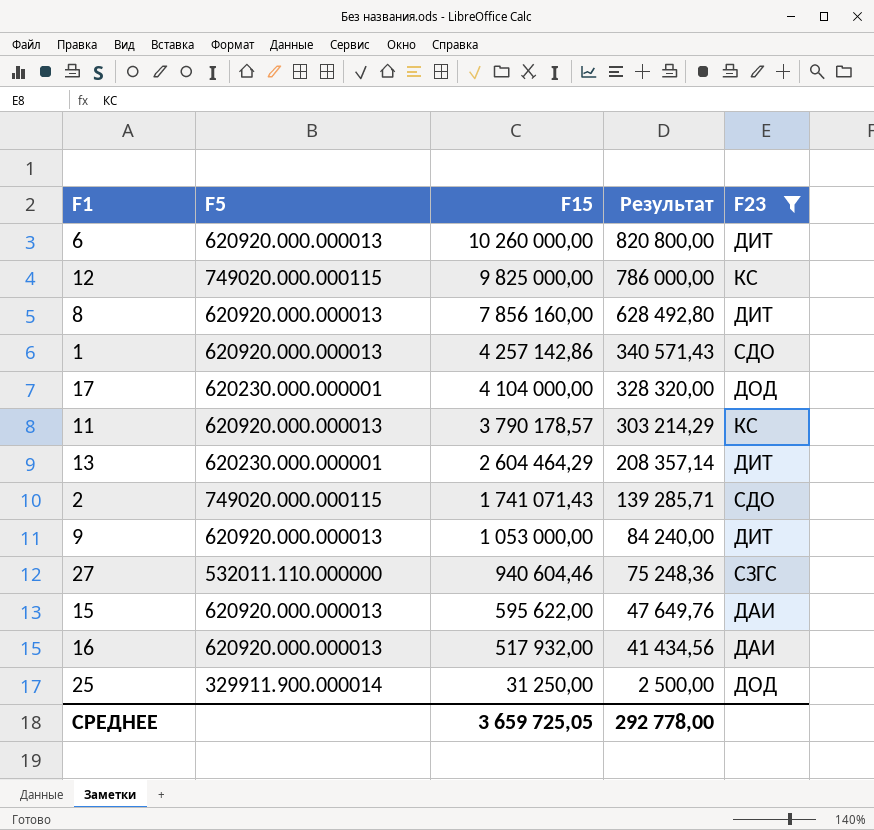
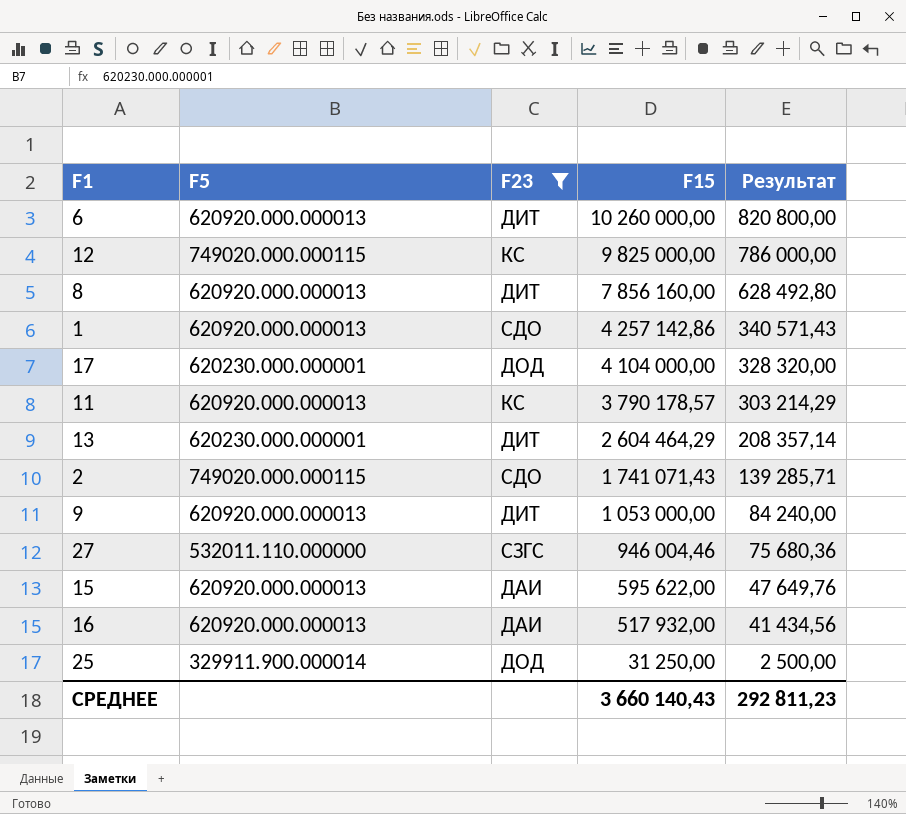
column F23 | position: 5 -> 3
27 | F15: 940 604,46 -> 946 004,46
27 | Результат: 75 248,36 -> 75 680,36
СРЕДНЕЕ | F15: 3 659 725,05 -> 3 660 140,43
СРЕДНЕЕ | Результат: 292 778,00 -> 292 811,23

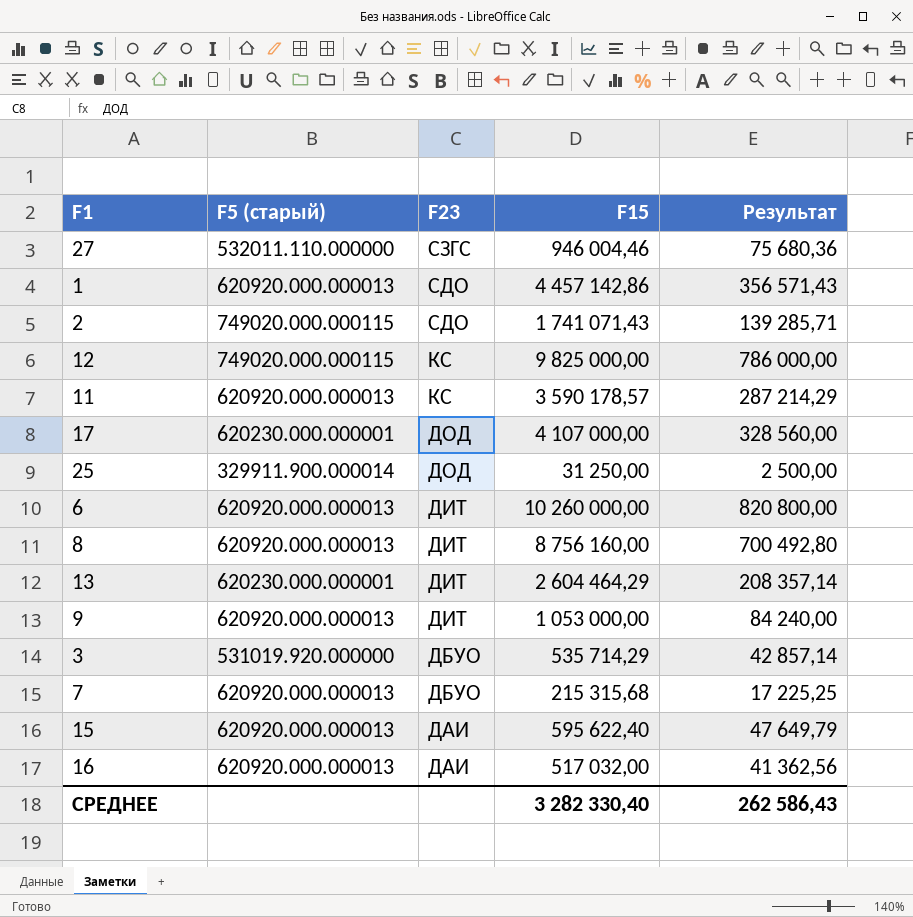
filter: F23 != ДБУО -> none
row order: F15 descending -> F23 descending
column name: F5 -> F5 (старый)
1 | F15: 4 257 142,86 -> 4 457 142,86
1 | Результат: 340 571,43 -> 356 571,43
11 | F15: 3 790 178,57 -> 3 590 178,57
11 | Результат: 303 214,29 -> 287 214,29
17 | F15: 4 104 000,00 -> 4 107 000,00
17 | Результат: 328 320,00 -> 328 560,00
8 | F15: 7 856 160,00 -> 8 756 160,00
8 | Результат: 628 492,80 -> 700 492,80
15 | F15: 595 622,00 -> 595 622,40
15 | Результат: 47 649,76 -> 47 649,79
16 | F15: 517 932,00 -> 517 032,00
16 | Результат: 41 434,56 -> 41 362,56
СРЕДНЕЕ | F15: 3 660 140,43 -> 3 282 330,40
СРЕДНЕЕ | Результат: 292 811,23 -> 262 586,43

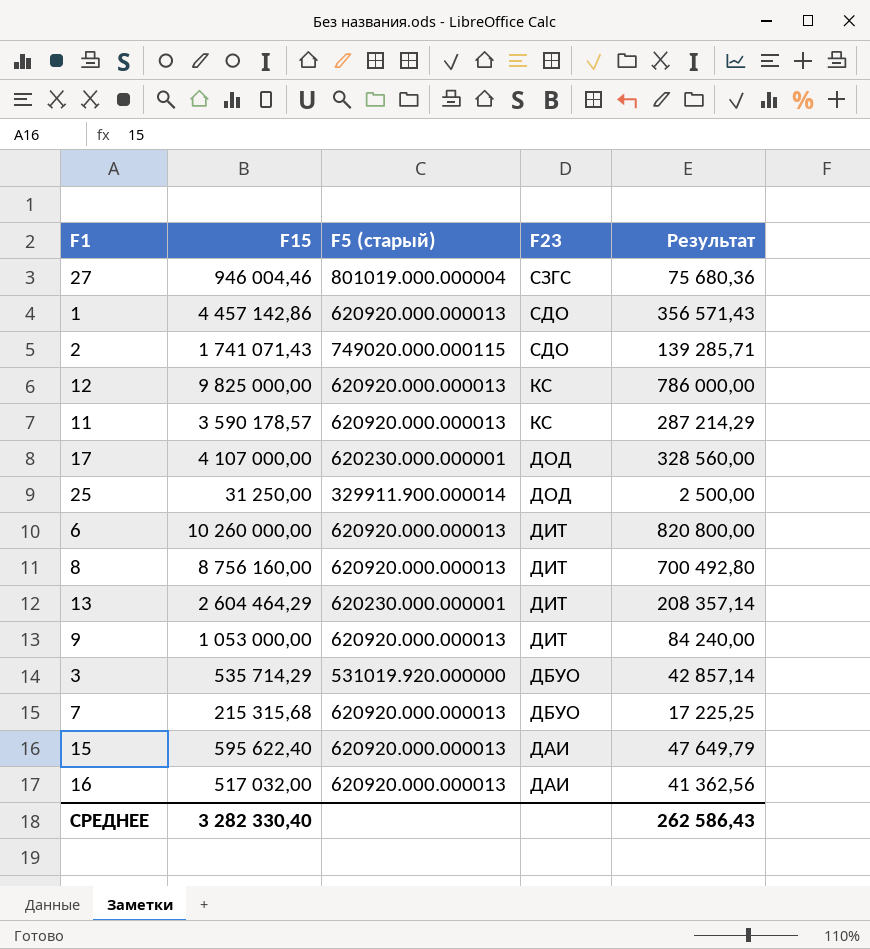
column F15 | position: 4 -> 2
27 | F5 (старый): 532011.110.000000 -> 801019.000.000004
12 | F5 (старый): 749020.000.000115 -> 620920.000.000013

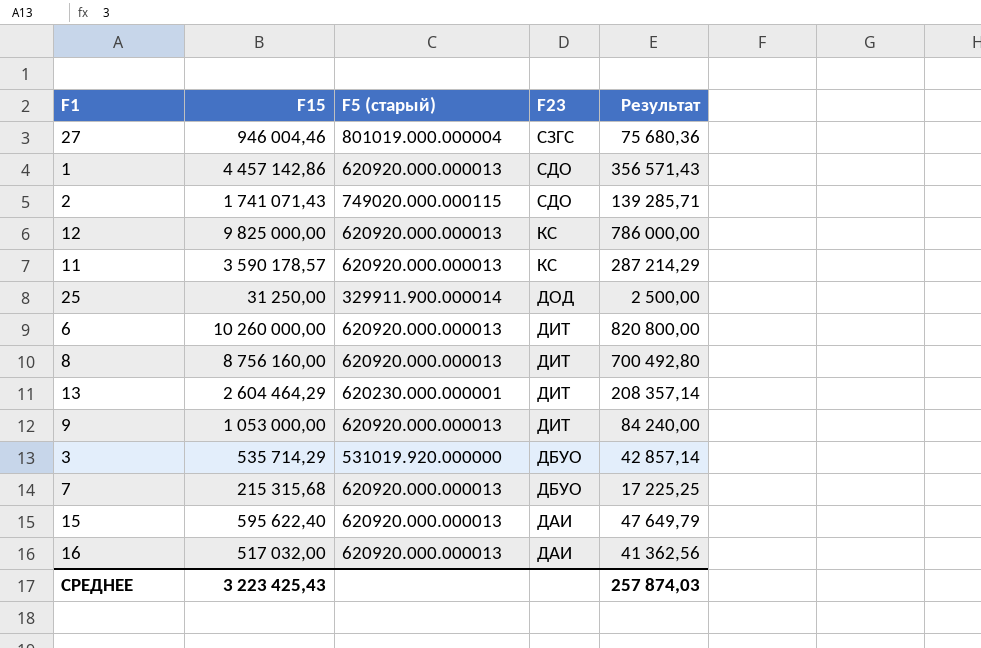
row 17: 4 107 000,00 | 620230.000.000001 | ДОД | 328 560,00 -> none
СРЕДНЕЕ | F15: 3 282 330,40 -> 3 223 425,43
СРЕДНЕЕ | Результат: 262 586,43 -> 257 874,03

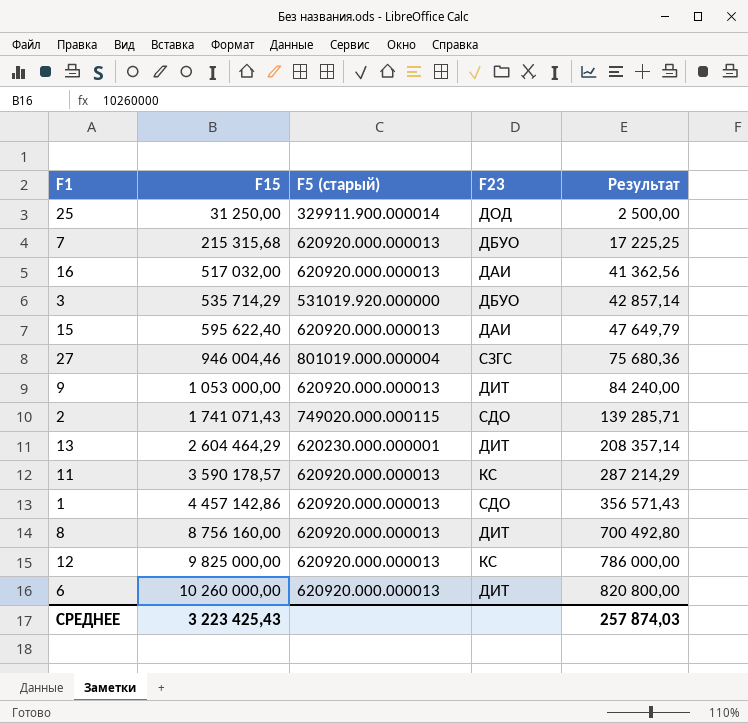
row order: F23 descending -> F15 ascending

